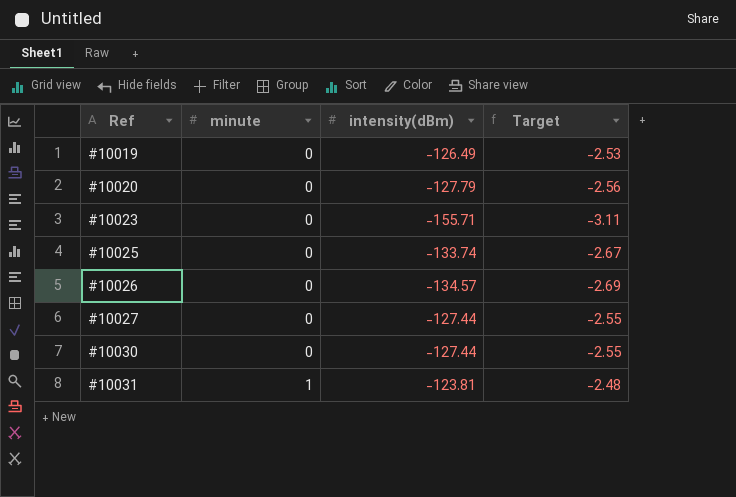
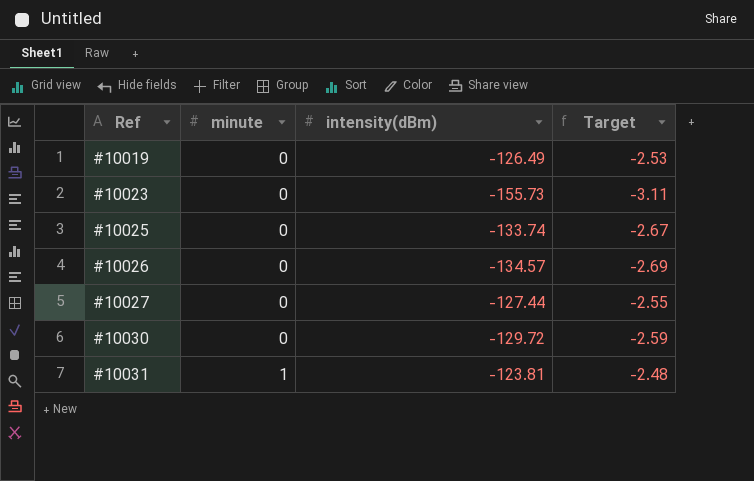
row #10020: 0 | -127.79 | -2.56 -> none
#10023 | intensity(dBm): -155.71 -> -155.73
#10030 | intensity(dBm): -127.44 -> -129.72
#10030 | Target: -2.55 -> -2.59

